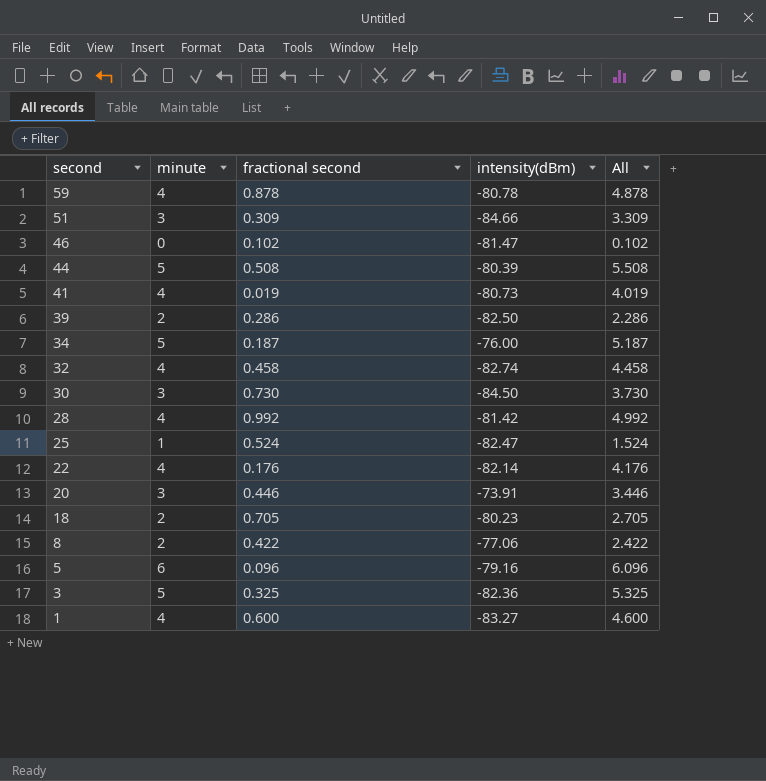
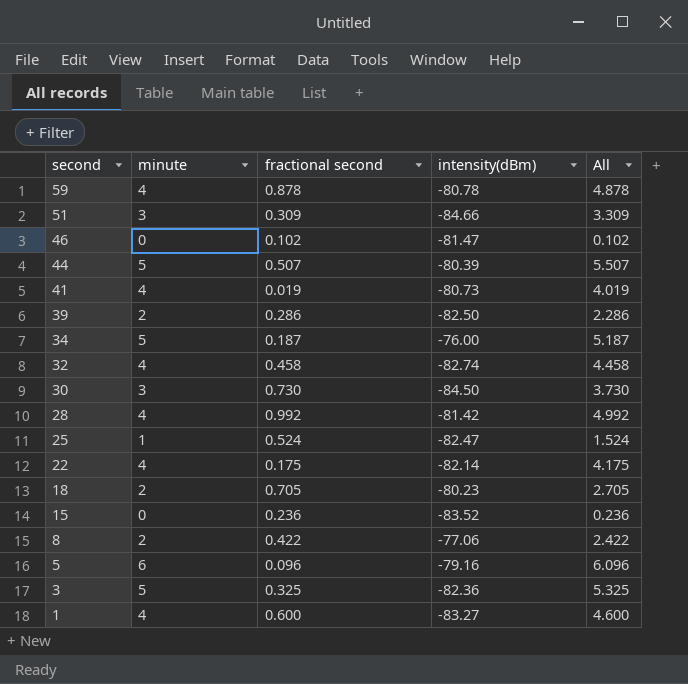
row 20: 3 | 0.446 | -73.91 | 3.446 -> none
44 | fractional second: 0.508 -> 0.507
44 | All: 5.508 -> 5.507
22 | fractional second: 0.176 -> 0.175
22 | All: 4.176 -> 4.175
row 15: none -> 0 | 0.236 | -83.52 | 0.236

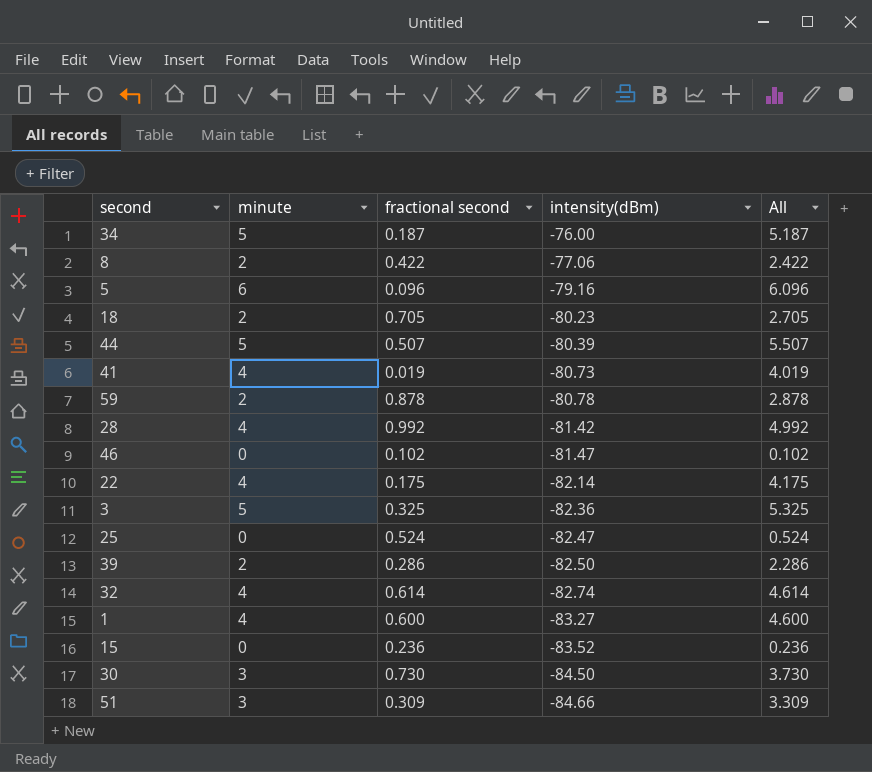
row order: second descending -> intensity(dBm) descending
59 | minute: 4 -> 2
59 | All: 4.878 -> 2.878
25 | minute: 1 -> 0
25 | All: 1.524 -> 0.524
32 | fractional second: 0.458 -> 0.614
32 | All: 4.458 -> 4.614

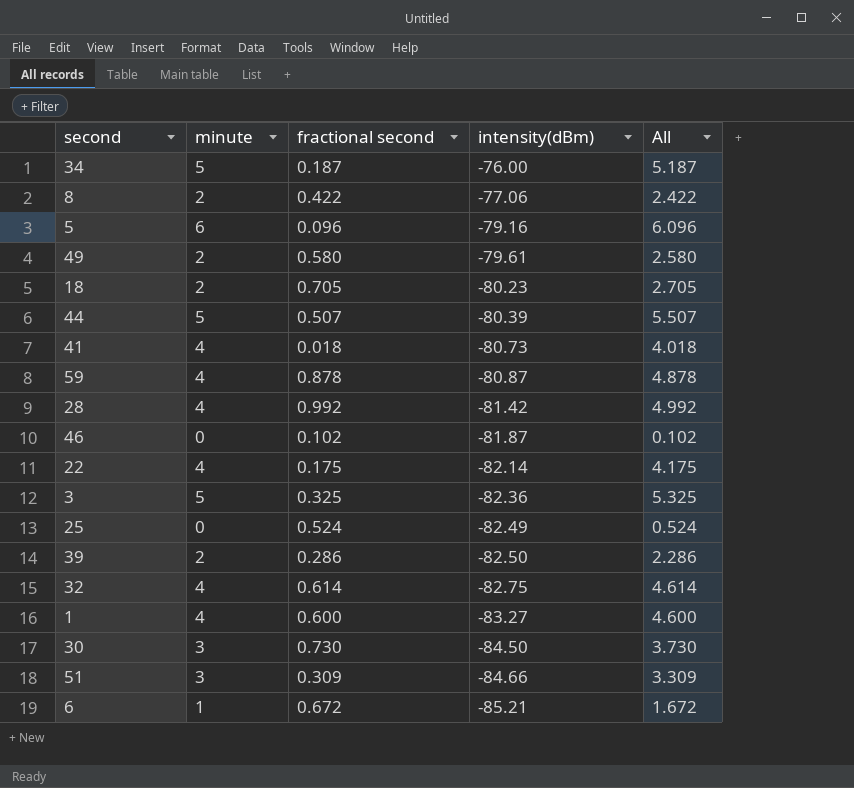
row 15: 0 | 0.236 | -83.52 | 0.236 -> none
row 49: none -> 2 | 0.580 | -79.61 | 2.580
41 | fractional second: 0.019 -> 0.018
41 | All: 4.019 -> 4.018
59 | minute: 2 -> 4
59 | intensity(dBm): -80.78 -> -80.87
59 | All: 2.878 -> 4.878
46 | intensity(dBm): -81.47 -> -81.87
25 | intensity(dBm): -82.47 -> -82.49
32 | intensity(dBm): -82.74 -> -82.75
row 6: none -> 1 | 0.672 | -85.21 | 1.672

